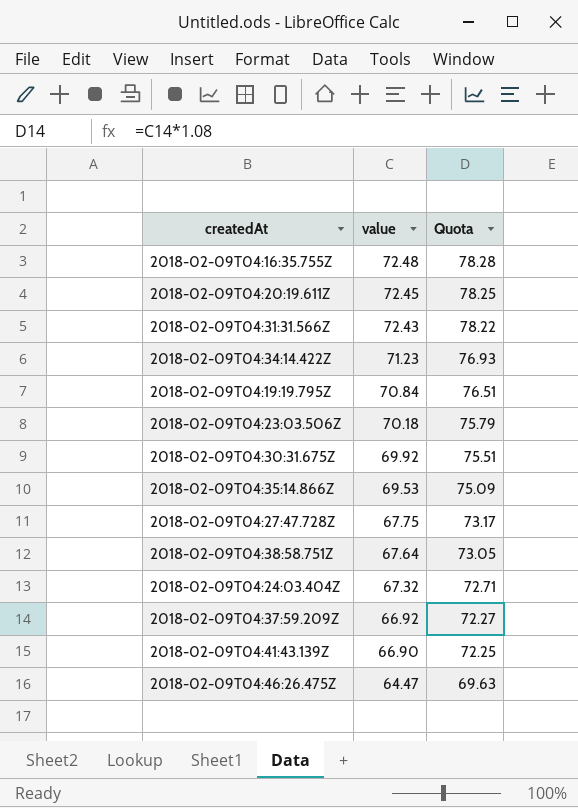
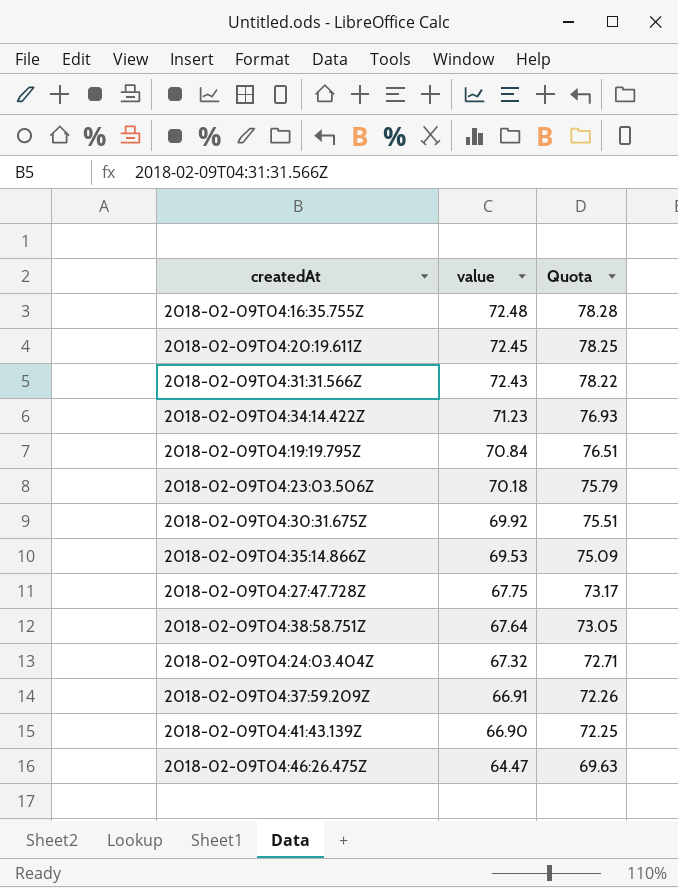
2018-02-09T04:37:59.209Z | value: 66.92 -> 66.91
2018-02-09T04:37:59.209Z | Quota: 72.27 -> 72.26

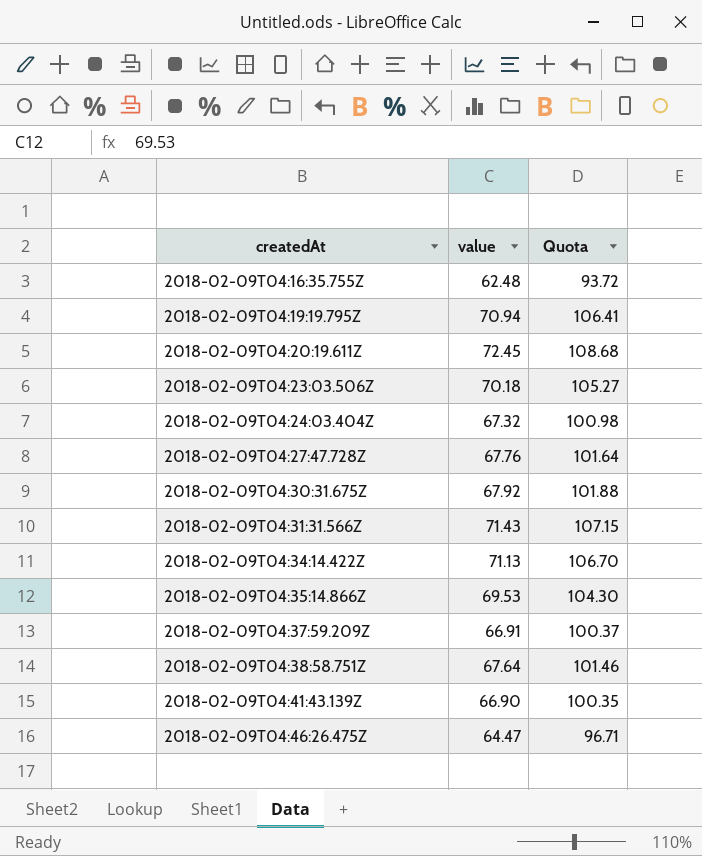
row order: value descending -> createdAt ascending
column Quota | formula: [value] * 1.08 -> [value] * 1.5
2018-02-09T04:16:35.755Z | value: 72.48 -> 62.48
2018-02-09T04:19:19.795Z | value: 70.84 -> 70.94
2018-02-09T04:27:47.728Z | value: 67.75 -> 67.76
2018-02-09T04:30:31.675Z | value: 69.92 -> 67.92
2018-02-09T04:31:31.566Z | value: 72.43 -> 71.43
2018-02-09T04:34:14.422Z | value: 71.23 -> 71.13

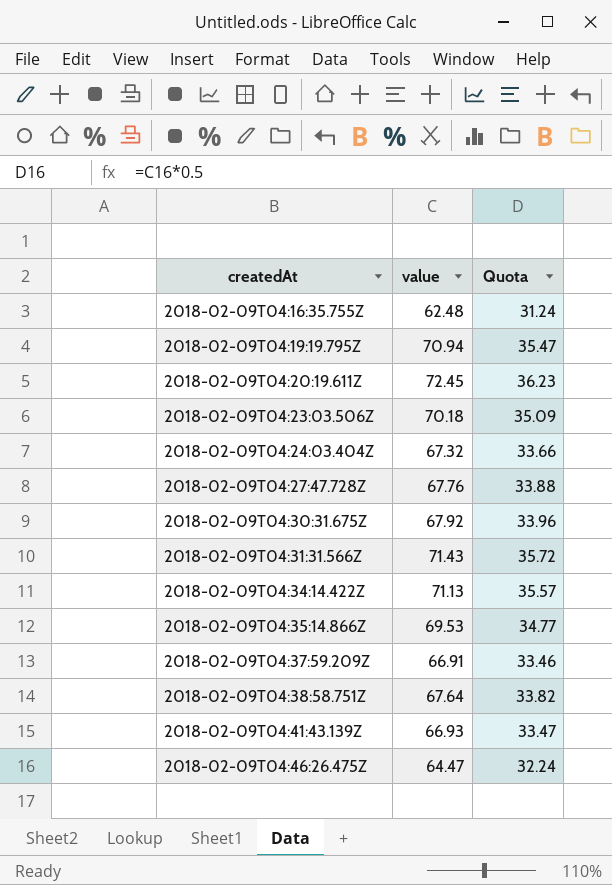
column Quota | formula: [value] * 1.5 -> [value] * 0.5
2018-02-09T04:41:43.139Z | value: 66.90 -> 66.93

